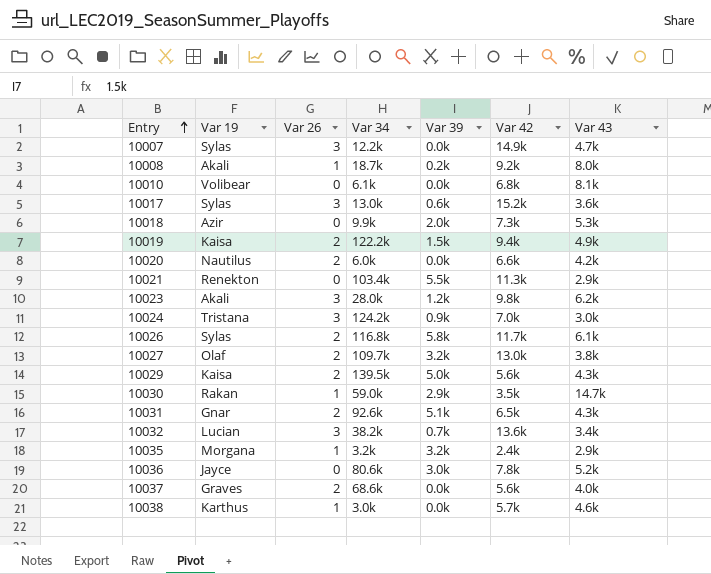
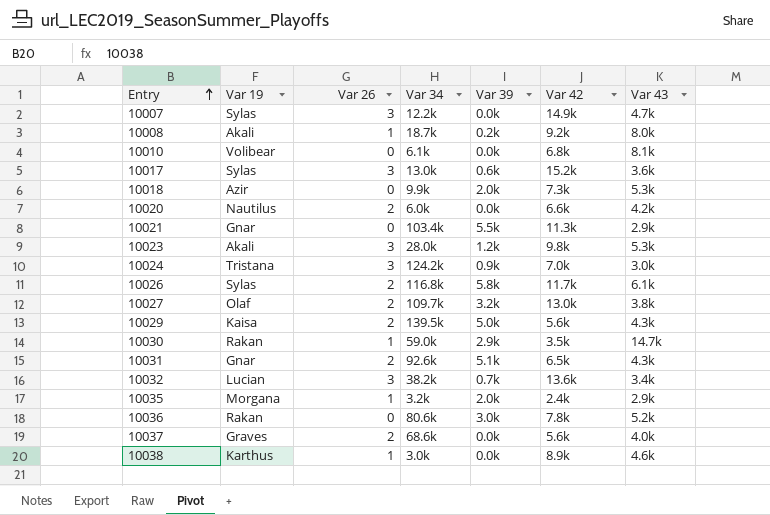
row 10019: Kaisa | 2 | 122.2k | 1.5k | 9.4k | 4.9k -> none
10021 | Var 19: Renekton -> Gnar
10023 | Var 43: 6.2k -> 5.3k
10035 | Var 39: 3.2k -> 2.0k
10036 | Var 19: Jayce -> Rakan
10038 | Var 42: 5.7k -> 8.9k

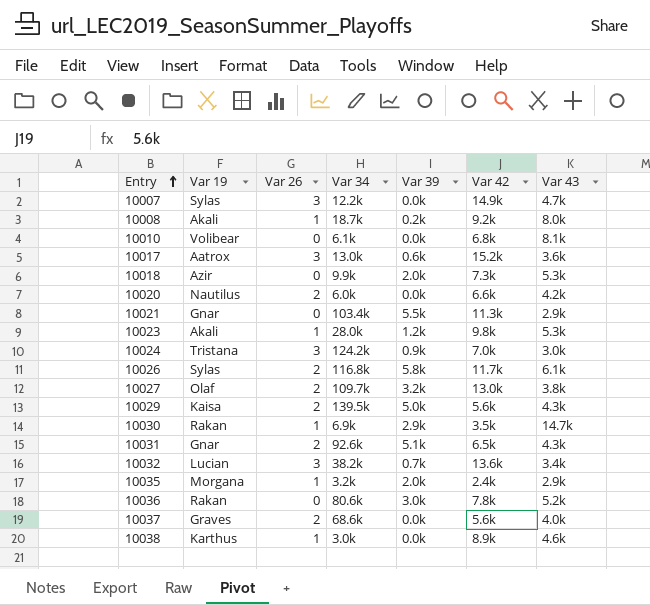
10017 | Var 19: Sylas -> Aatrox
10023 | Var 26: 3 -> 1
10030 | Var 34: 59.0k -> 6.9k

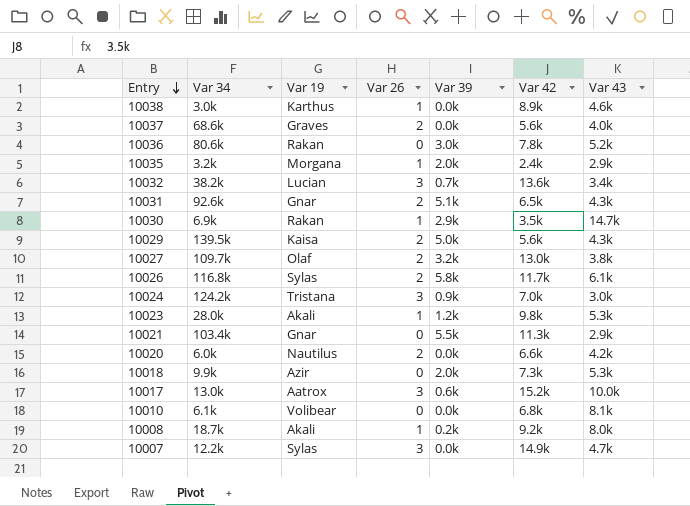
row order: Entry ascending -> Entry descending
column Var 34 | position: 4 -> 2
10017 | Var 43: 3.6k -> 10.0k

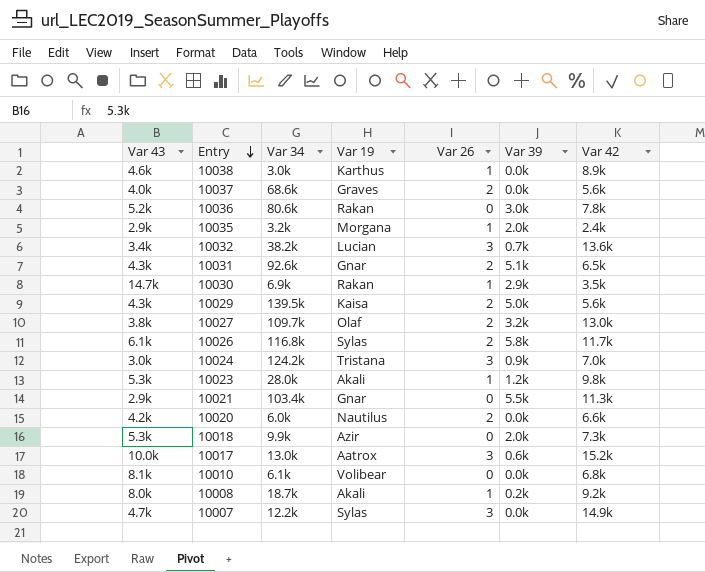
column Var 43 | position: 7 -> 1

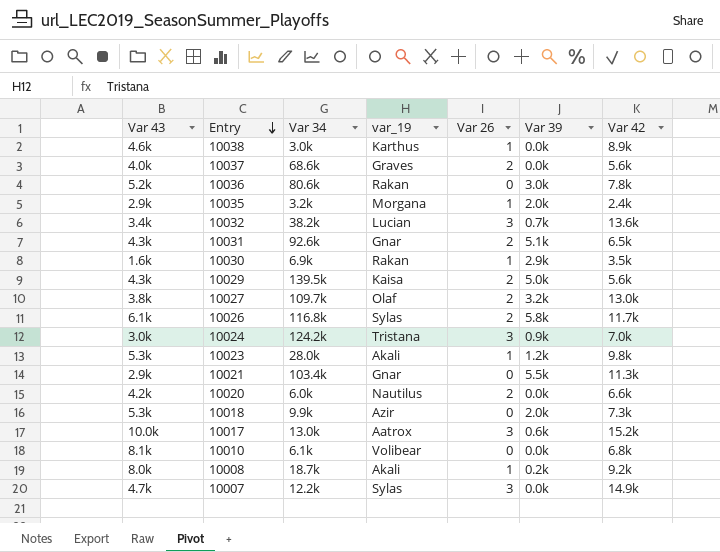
column name: Var 19 -> var_19
10030 | Var 43: 14.7k -> 1.6k

